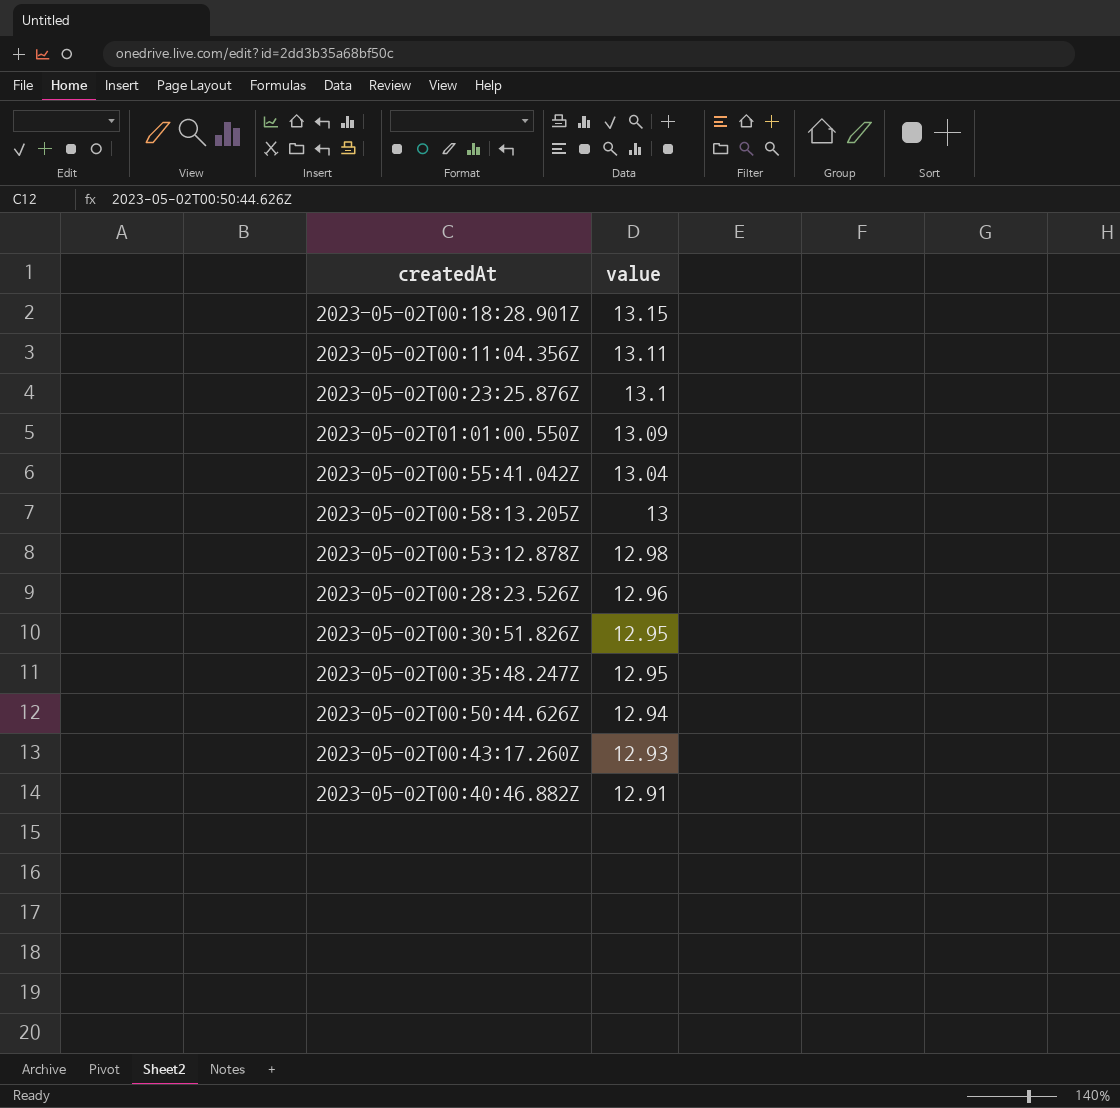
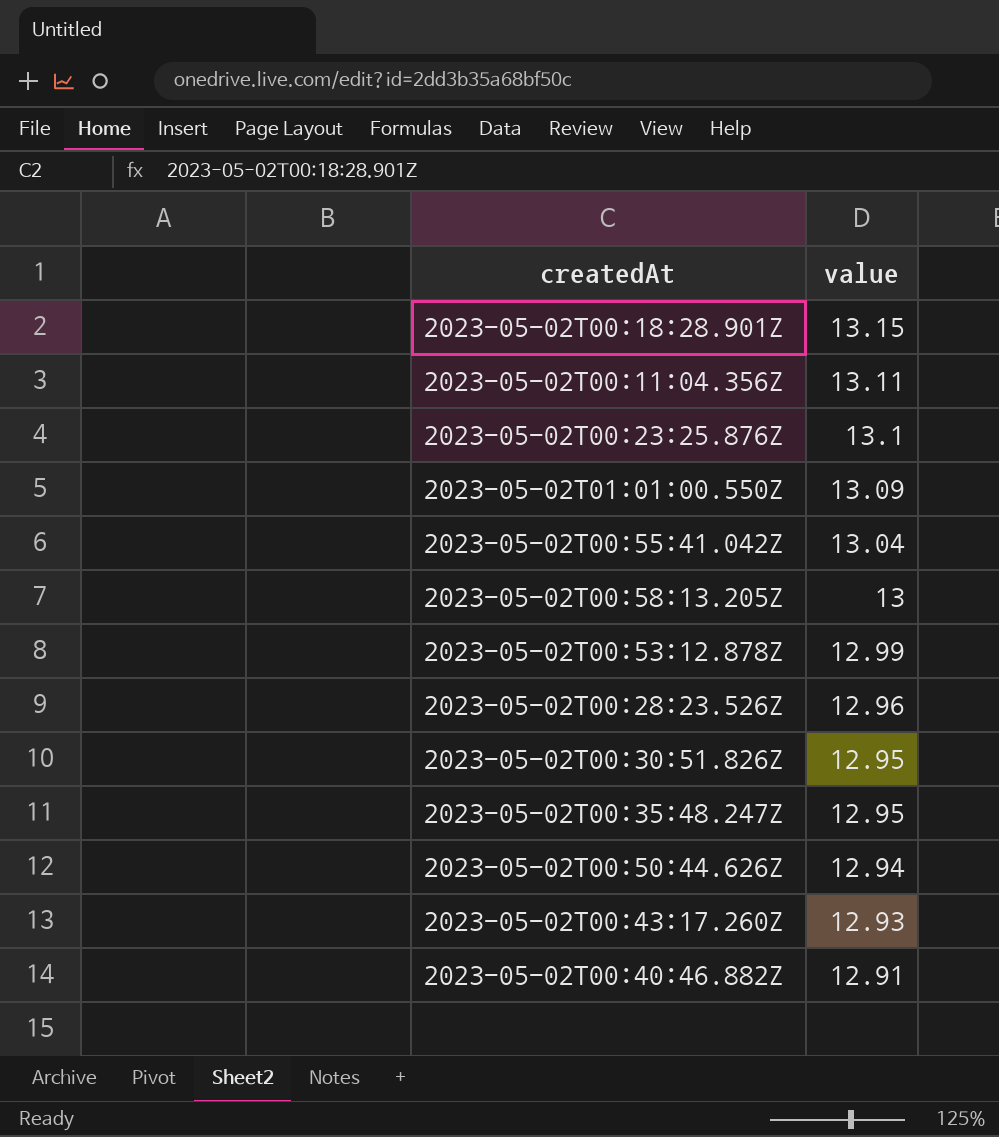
2023-05-02T00:53:12.878Z | value: 12.98 -> 12.99

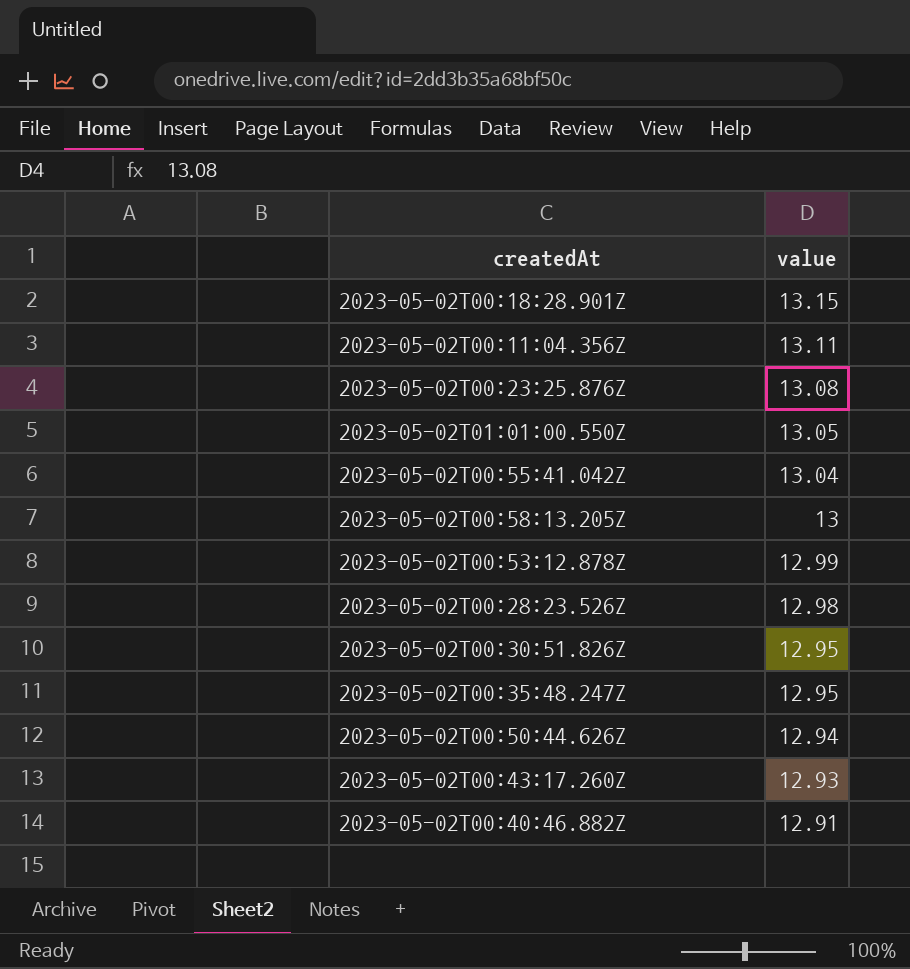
2023-05-02T00:23:25.876Z | value: 13.1 -> 13.08
2023-05-02T01:01:00.550Z | value: 13.09 -> 13.05
2023-05-02T00:28:23.526Z | value: 12.96 -> 12.98

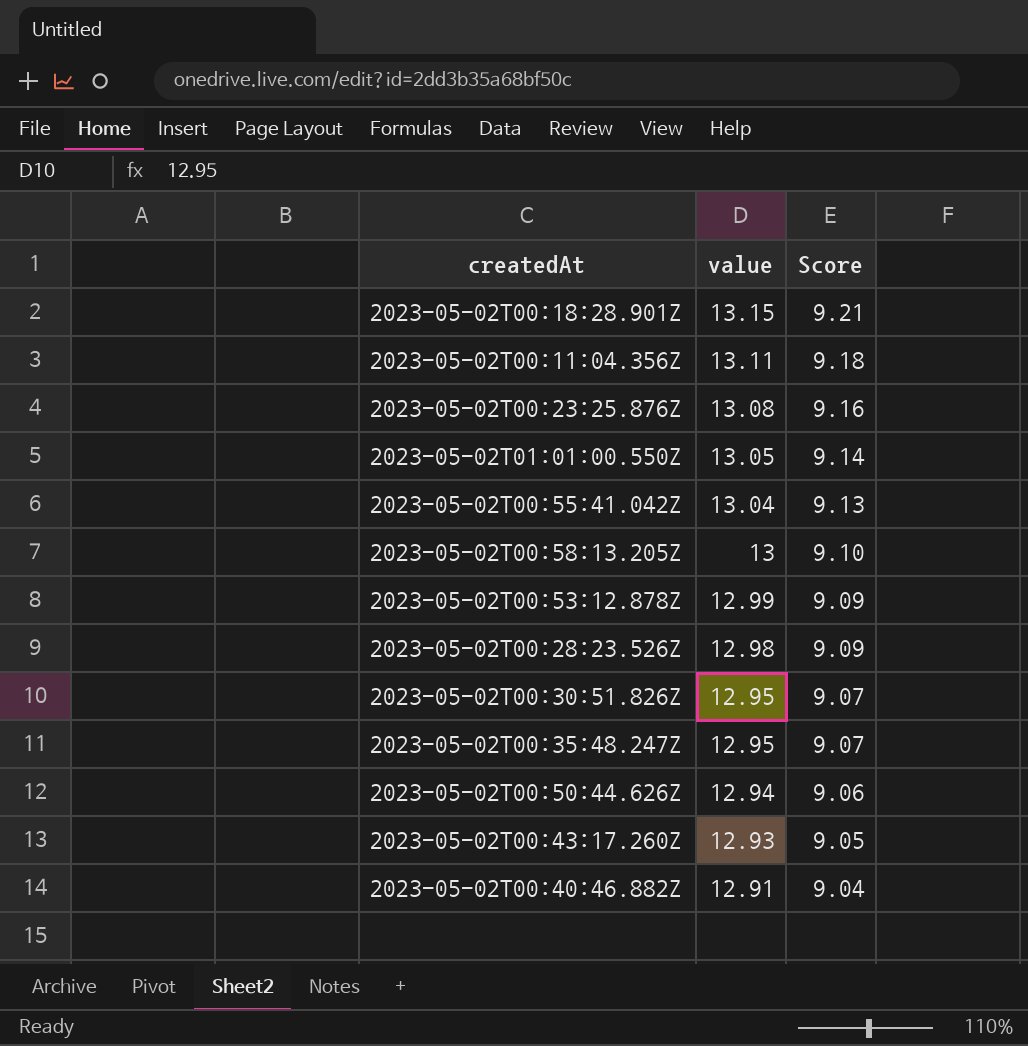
column Score | formula: none -> [value] * 0.7

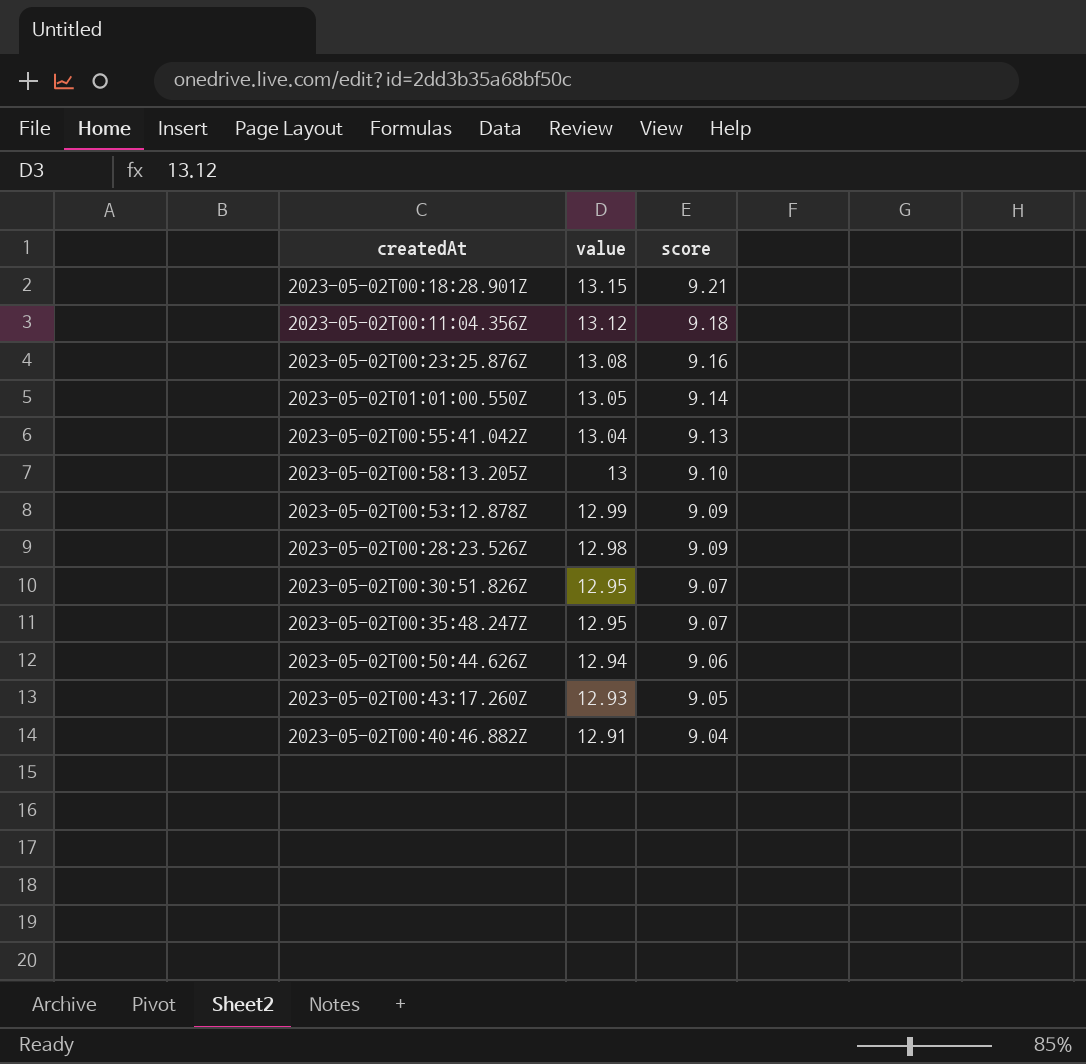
column name: Score -> score
2023-05-02T00:11:04.356Z | value: 13.11 -> 13.12

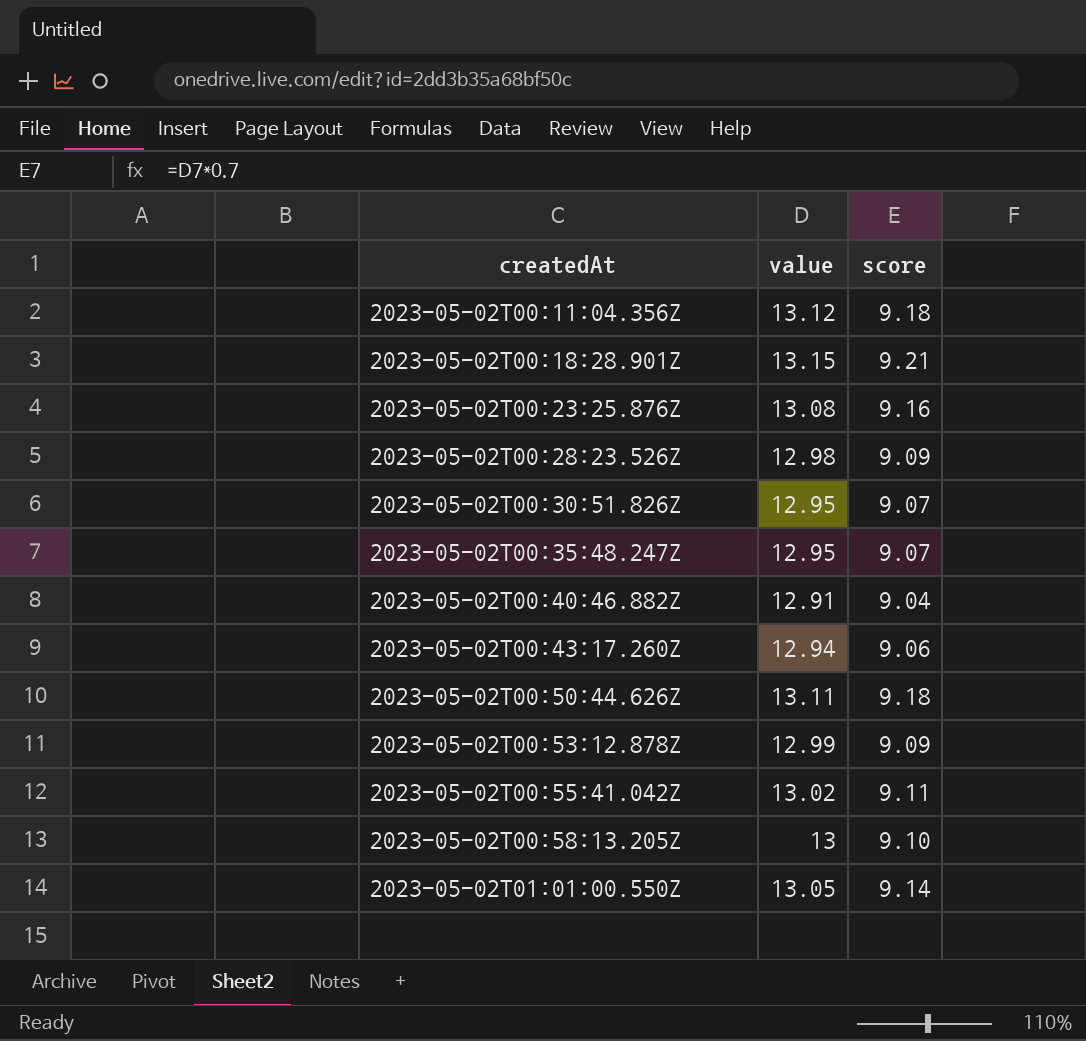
row order: value descending -> createdAt ascending
2023-05-02T00:43:17.260Z | value: 12.93 -> 12.94
2023-05-02T00:43:17.260Z | score: 9.05 -> 9.06
2023-05-02T00:50:44.626Z | value: 12.94 -> 13.11
2023-05-02T00:50:44.626Z | score: 9.06 -> 9.18
2023-05-02T00:55:41.042Z | value: 13.04 -> 13.02
2023-05-02T00:55:41.042Z | score: 9.13 -> 9.11

